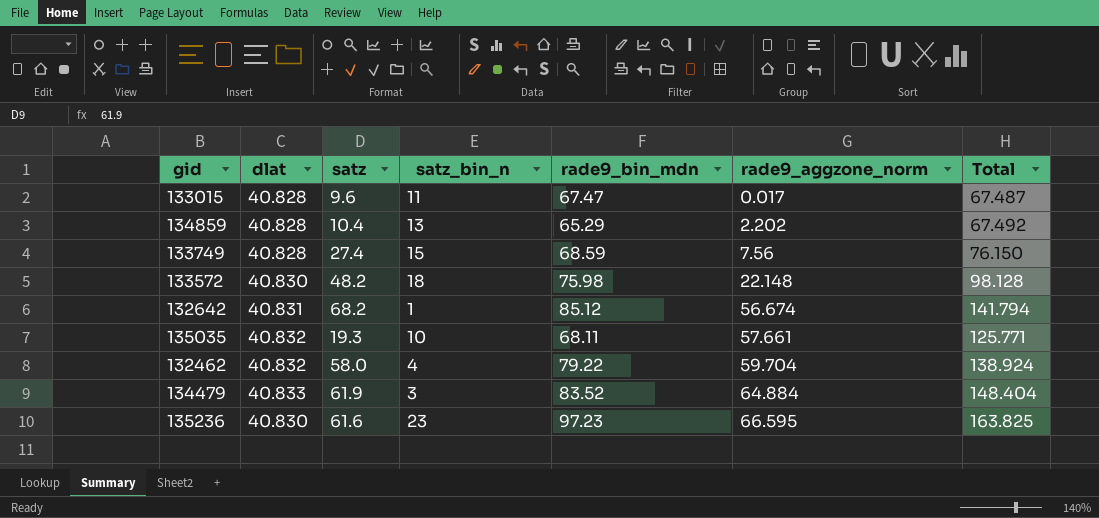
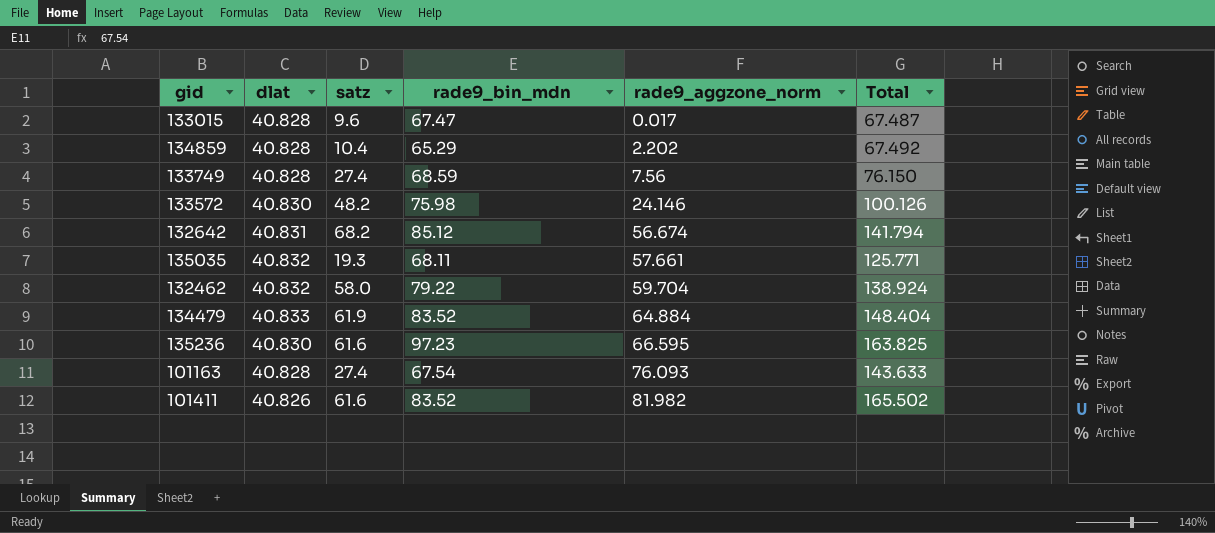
column satz_bin_n | position: 4 -> none
133572 | rade9_aggzone_norm: 22.148 -> 24.146
133572 | Total: 98.128 -> 100.126
row 101163: none -> 40.828 | 27.4 | 67.54 | 76.093 | 143.633
row 101411: none -> 40.826 | 61.6 | 83.52 | 81.982 | 165.502

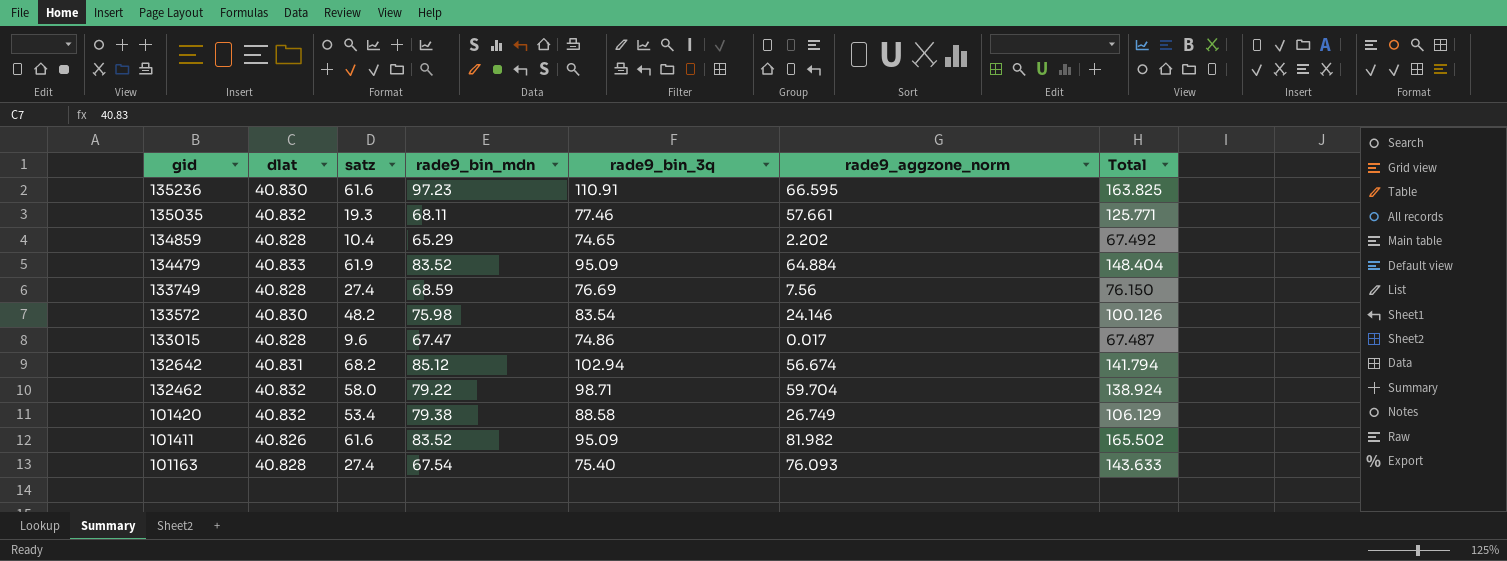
row order: rade9_aggzone_norm ascending -> gid descending
column rade9_bin_3q | position: none -> 5
row 101420: none -> 40.832 | 53.4 | 79.38 | 88.58 | 26.749 | 106.129

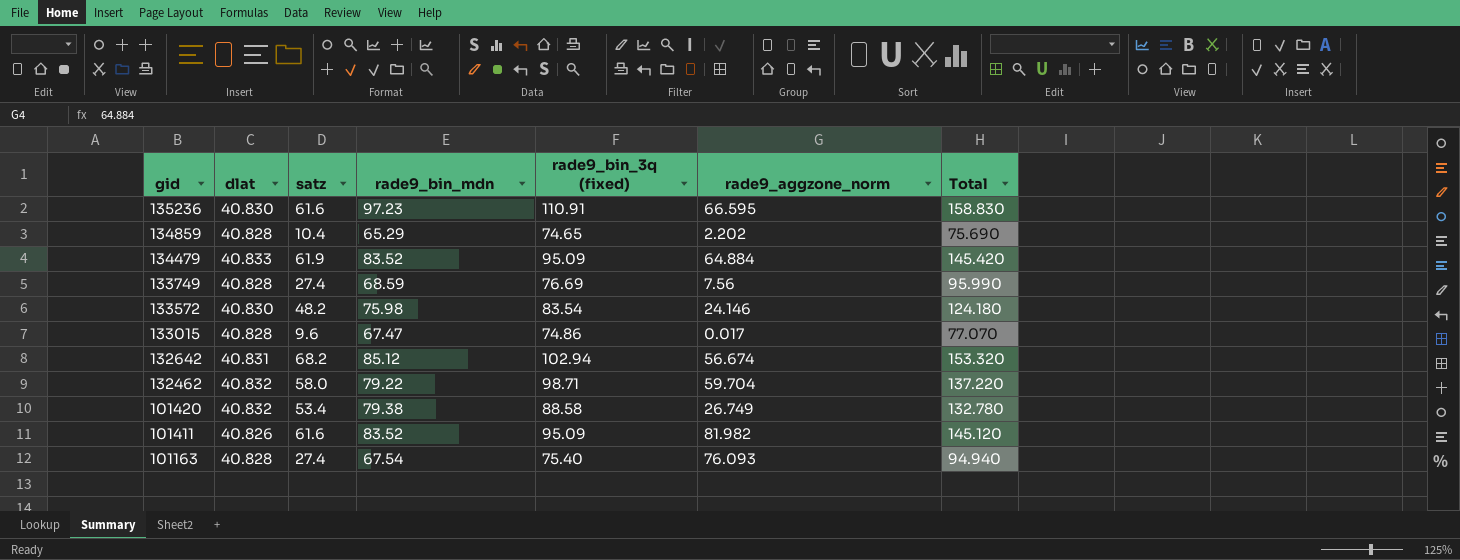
column name: rade9_bin_3q -> rade9_bin_3q (fixed)
column Total | formula: [rade9_bin_mdn] + [rade9_aggzone_norm] -> [satz] + [rade9_bin_mdn]
row 135035: 40.832 | 19.3 | 68.11 | 77.46 | 57.661 | 125.771 -> none

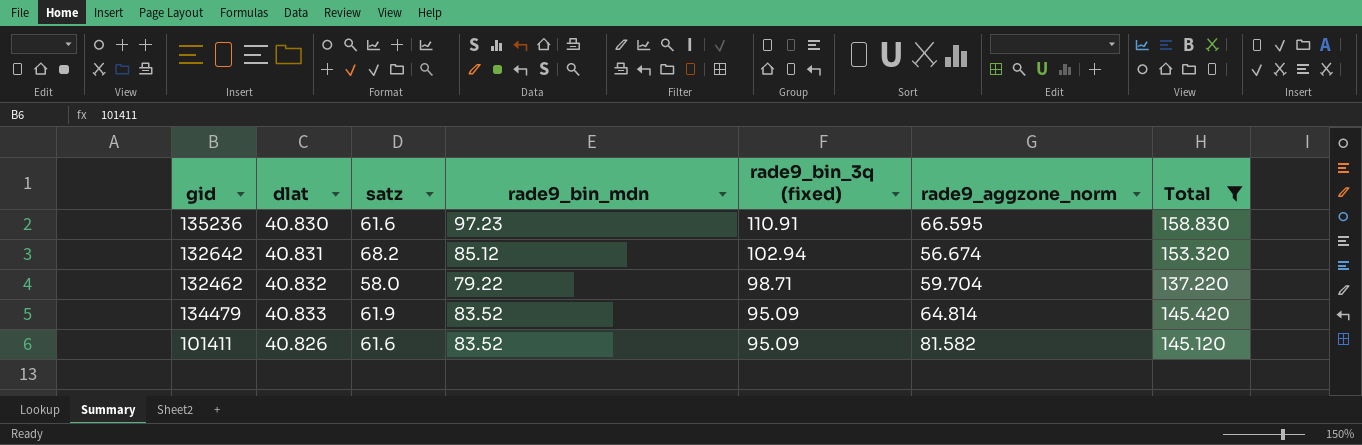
filter: none -> Total >= 137.220
row order: gid descending -> rade9_bin_3q (fixed) descending
134479 | rade9_aggzone_norm: 64.884 -> 64.814
101411 | rade9_aggzone_norm: 81.982 -> 81.582

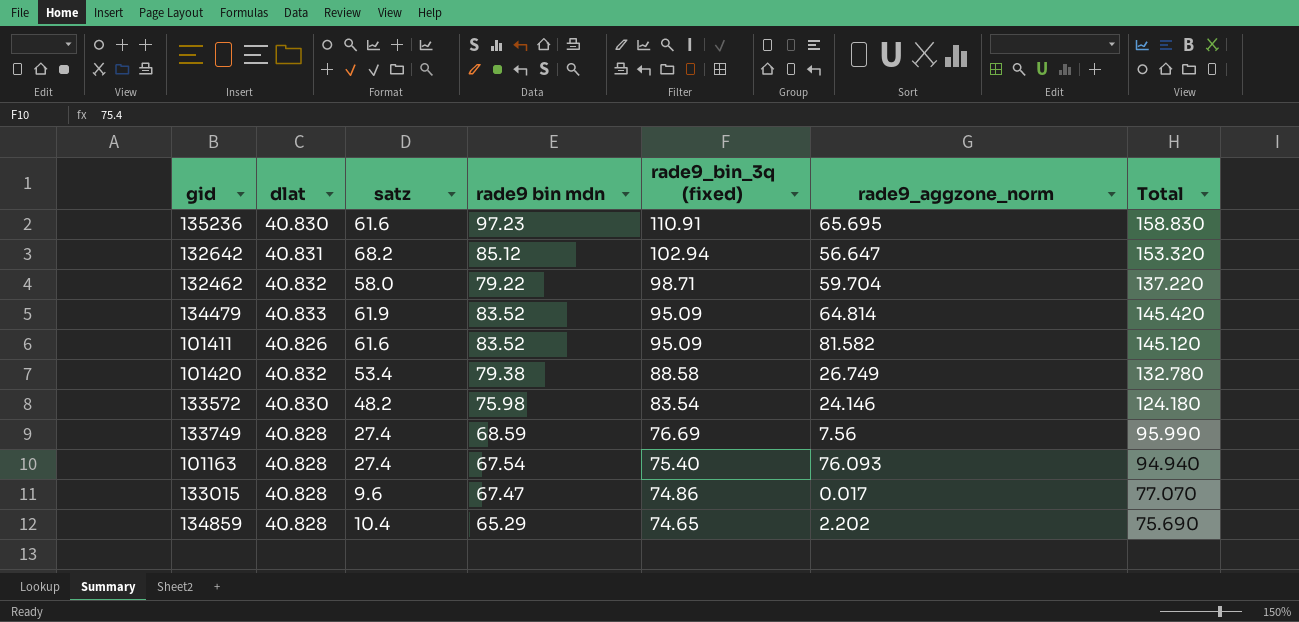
filter: Total >= 137.220 -> none
column name: rade9_bin_mdn -> rade9 bin mdn
135236 | rade9_aggzone_norm: 66.595 -> 65.695
132642 | rade9_aggzone_norm: 56.674 -> 56.647

